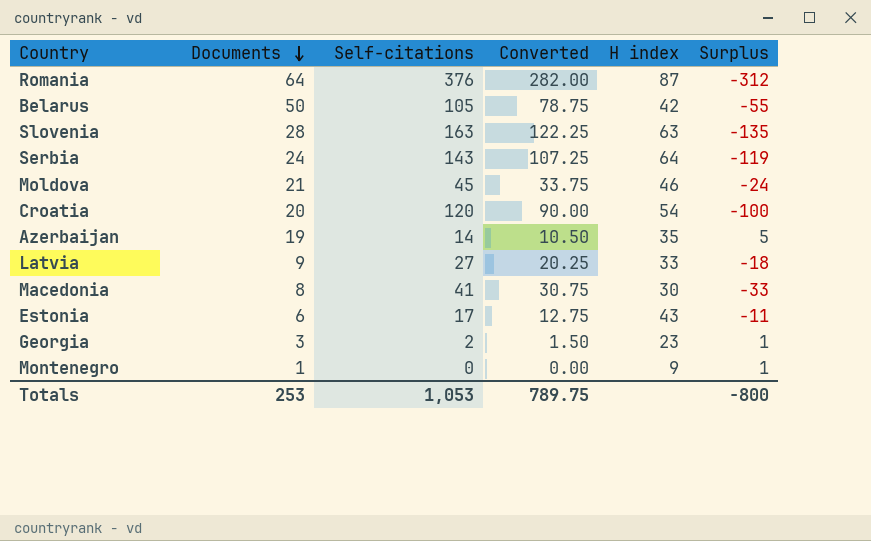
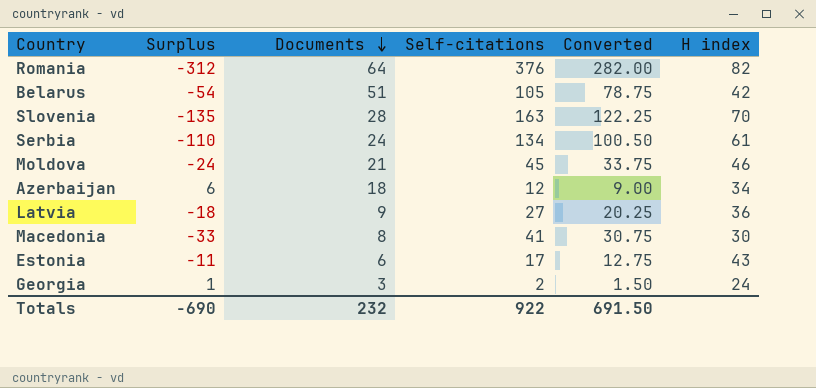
column Surplus | position: 6 -> 2
row Croatia: 20 | 120 | 90.00 | 54 | -100 -> none
row Montenegro: 1 | 0 | 0.00 | 9 | 1 -> none
Romania | H index: 87 -> 82
Belarus | Surplus: -55 -> -54
Belarus | Documents: 50 -> 51
Slovenia | H index: 63 -> 70
Serbia | Surplus: -119 -> -110
Serbia | Self-citations: 143 -> 134
Serbia | Converted: 107.25 -> 100.50
Serbia | H index: 64 -> 61
Azerbaijan | Surplus: 5 -> 6
Azerbaijan | Documents: 19 -> 18
Azerbaijan | Self-citations: 14 -> 12
Azerbaijan | Converted: 10.50 -> 9.00
Azerbaijan | H index: 35 -> 34
Latvia | H index: 33 -> 36
Georgia | H index: 23 -> 24
Totals | Surplus: -800 -> -690
Totals | Documents: 253 -> 232
Totals | Self-citations: 1,053 -> 922
Totals | Converted: 789.75 -> 691.50

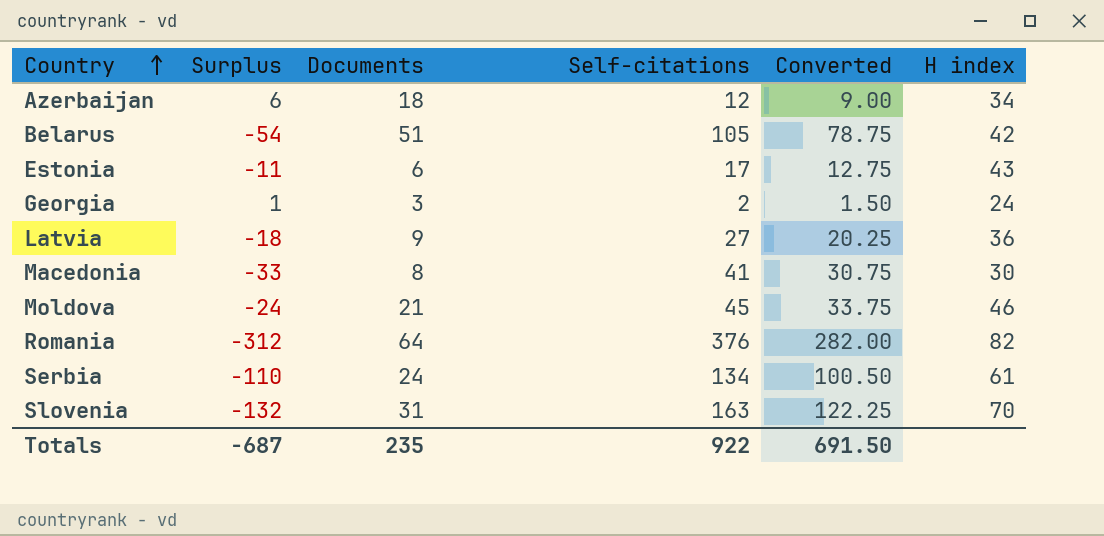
row order: Documents descending -> Country ascending
Slovenia | Surplus: -135 -> -132
Slovenia | Documents: 28 -> 31
Totals | Surplus: -690 -> -687
Totals | Documents: 232 -> 235

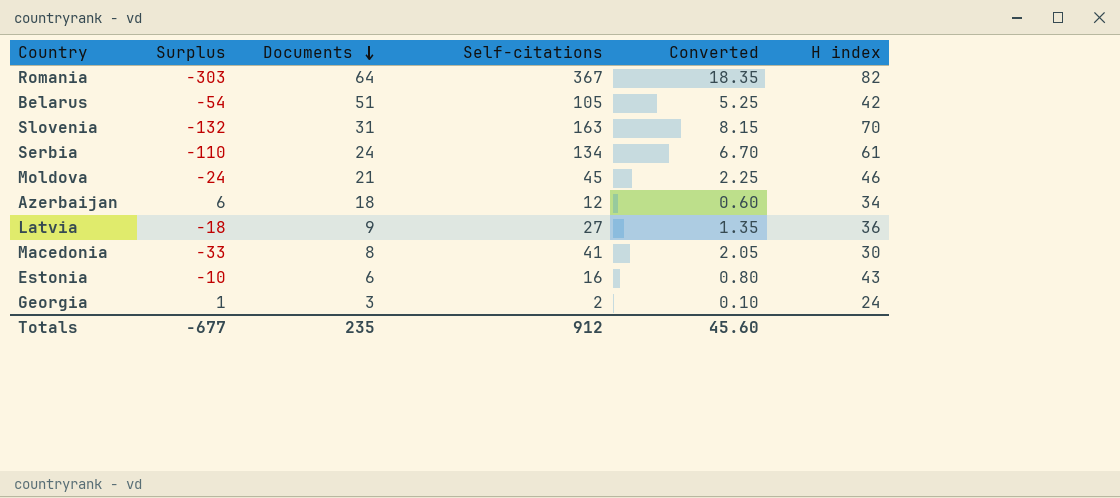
row order: Country ascending -> Documents descending
column Converted | formula: [Self-citations] * 0.75 -> [Self-citations] * 0.05
Romania | Surplus: -312 -> -303
Romania | Self-citations: 376 -> 367
Estonia | Surplus: -11 -> -10
Estonia | Self-citations: 17 -> 16
Totals | Surplus: -687 -> -677
Totals | Self-citations: 922 -> 912
Totals | Converted: 691.50 -> 45.60

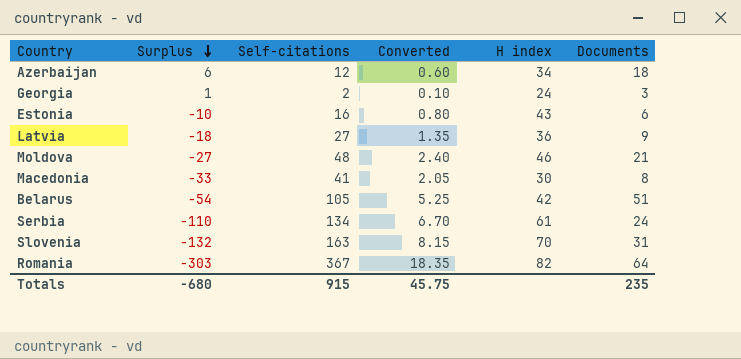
row order: Documents descending -> Surplus descending
column Documents | position: 3 -> 6
Moldova | Surplus: -24 -> -27
Moldova | Self-citations: 45 -> 48
Moldova | Converted: 2.25 -> 2.40
Totals | Surplus: -677 -> -680
Totals | Self-citations: 912 -> 915
Totals | Converted: 45.60 -> 45.75

